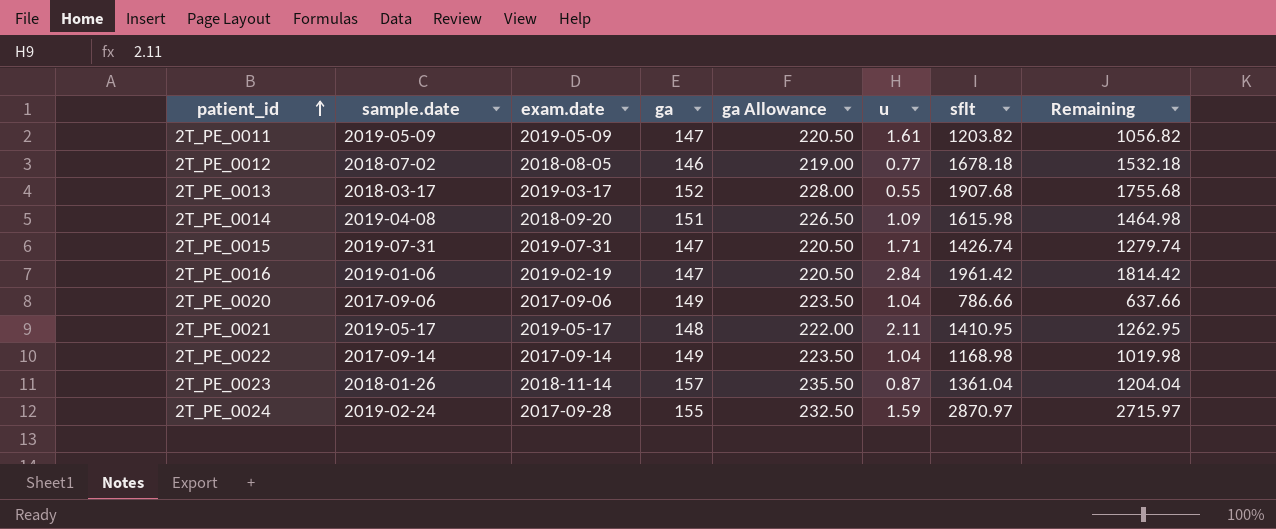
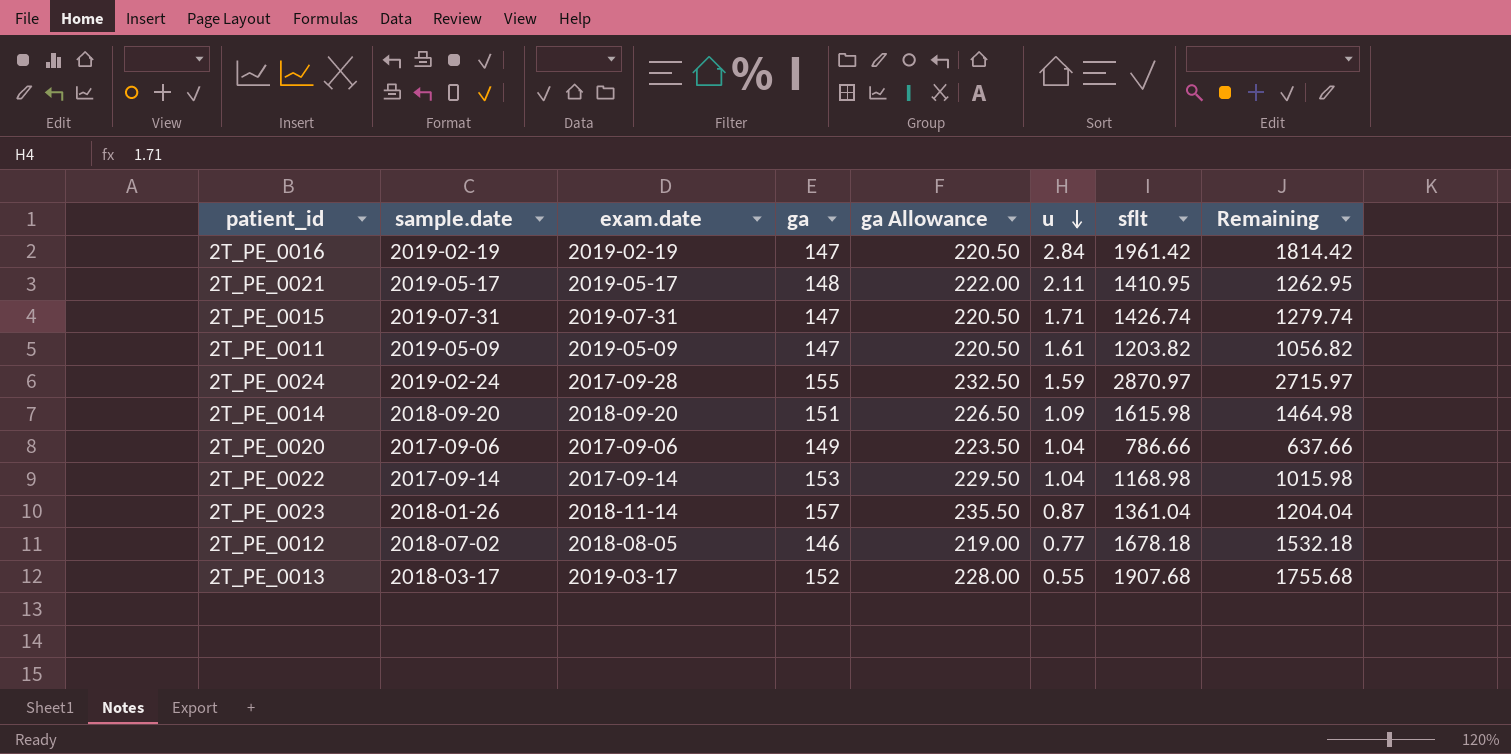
row order: patient_id ascending -> u descending
2T_PE_0016 | sample.date: 2019-01-06 -> 2019-02-19
2T_PE_0014 | sample.date: 2019-04-08 -> 2018-09-20
2T_PE_0022 | ga: 149 -> 153
2T_PE_0022 | ga Allowance: 223.50 -> 229.50
2T_PE_0022 | Remaining: 1019.98 -> 1015.98

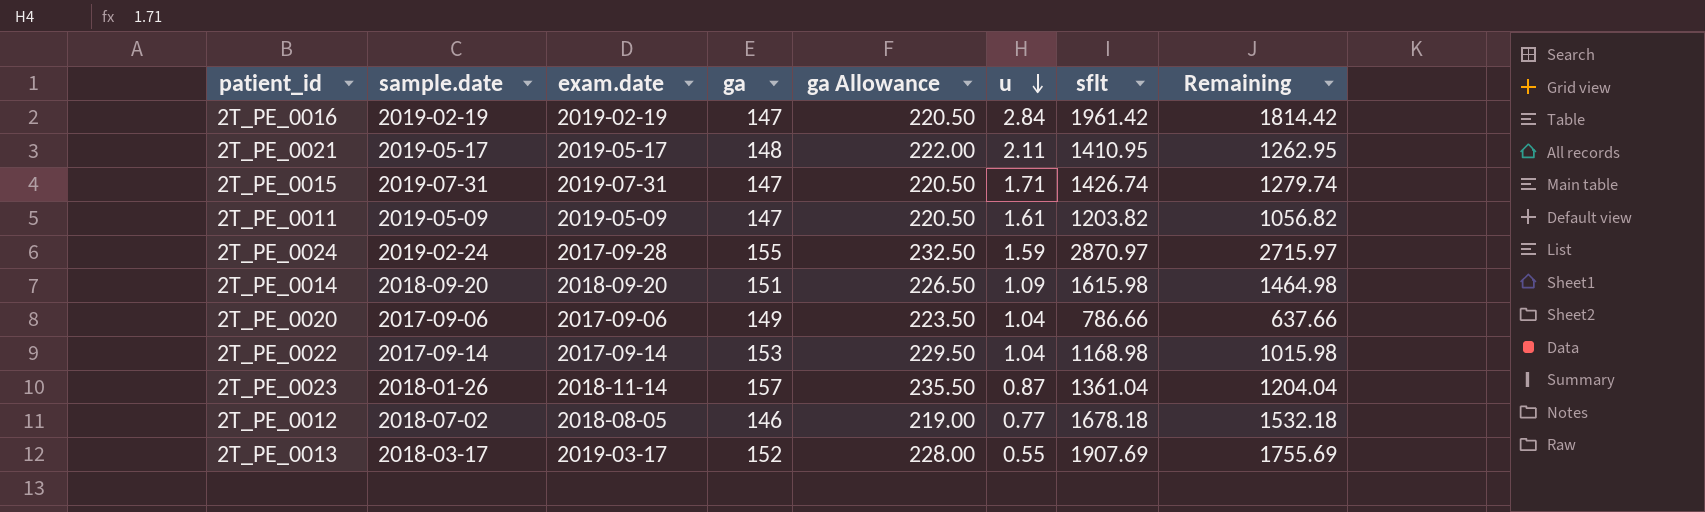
2T_PE_0013 | sflt: 1907.68 -> 1907.69
2T_PE_0013 | Remaining: 1755.68 -> 1755.69

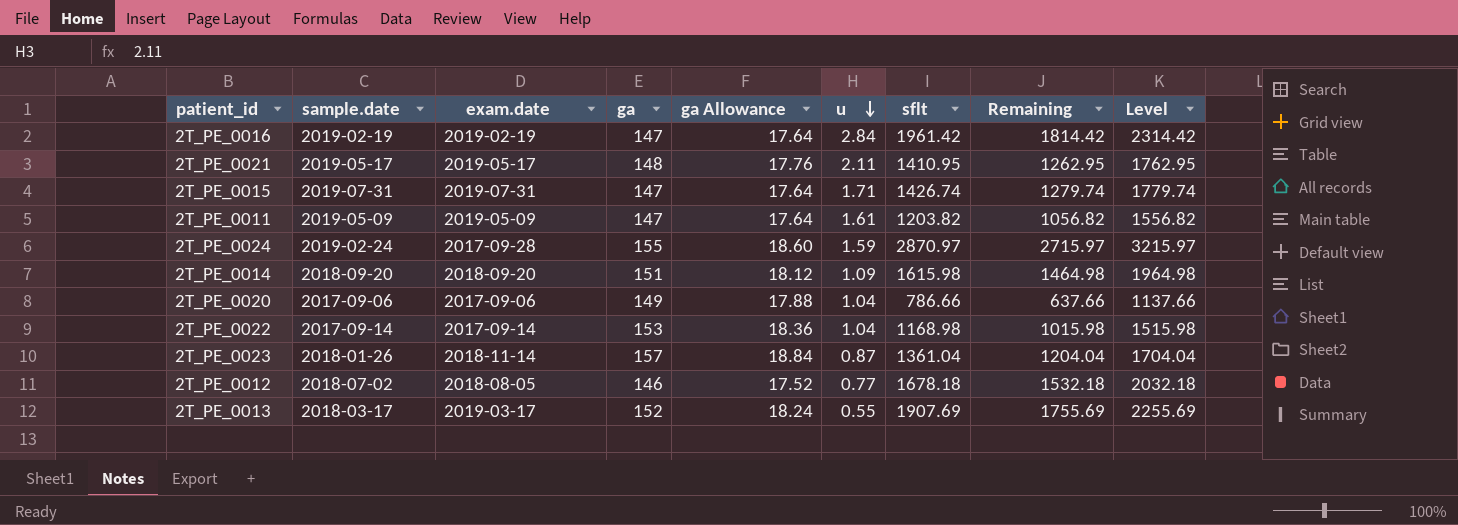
column ga Allowance | formula: [ga] * 1.5 -> [ga] * 0.12
column Level | formula: none -> [Remaining] + 500

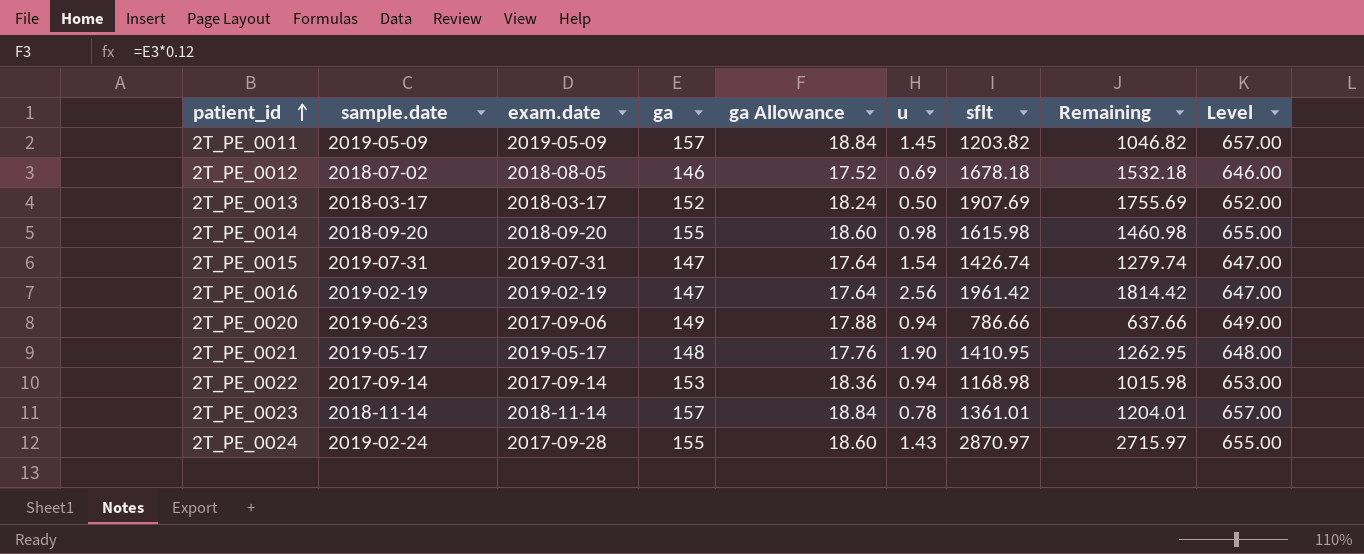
row order: u descending -> patient_id ascending
column Level | formula: [Remaining] + 500 -> [ga] + 500
2T_PE_0011 | ga: 147 -> 157
2T_PE_0011 | ga Allowance: 17.64 -> 18.84
2T_PE_0011 | u: 1.61 -> 1.45
2T_PE_0011 | Remaining: 1056.82 -> 1046.82
2T_PE_0012 | u: 0.77 -> 0.69
2T_PE_0013 | exam.date: 2019-03-17 -> 2018-03-17
2T_PE_0013 | u: 0.55 -> 0.50
2T_PE_0014 | ga: 151 -> 155
2T_PE_0014 | ga Allowance: 18.12 -> 18.60
2T_PE_0014 | u: 1.09 -> 0.98
2T_PE_0014 | Remaining: 1464.98 -> 1460.98
2T_PE_0015 | u: 1.71 -> 1.54
2T_PE_0016 | u: 2.84 -> 2.56
2T_PE_0020 | sample.date: 2017-09-06 -> 2019-06-23
2T_PE_0020 | u: 1.04 -> 0.94
2T_PE_0021 | u: 2.11 -> 1.90
2T_PE_0022 | u: 1.04 -> 0.94
2T_PE_0023 | sample.date: 2018-01-26 -> 2018-11-14
2T_PE_0023 | u: 0.87 -> 0.78
2T_PE_0023 | sflt: 1361.04 -> 1361.01
2T_PE_0023 | Remaining: 1204.04 -> 1204.01
2T_PE_0024 | u: 1.59 -> 1.43

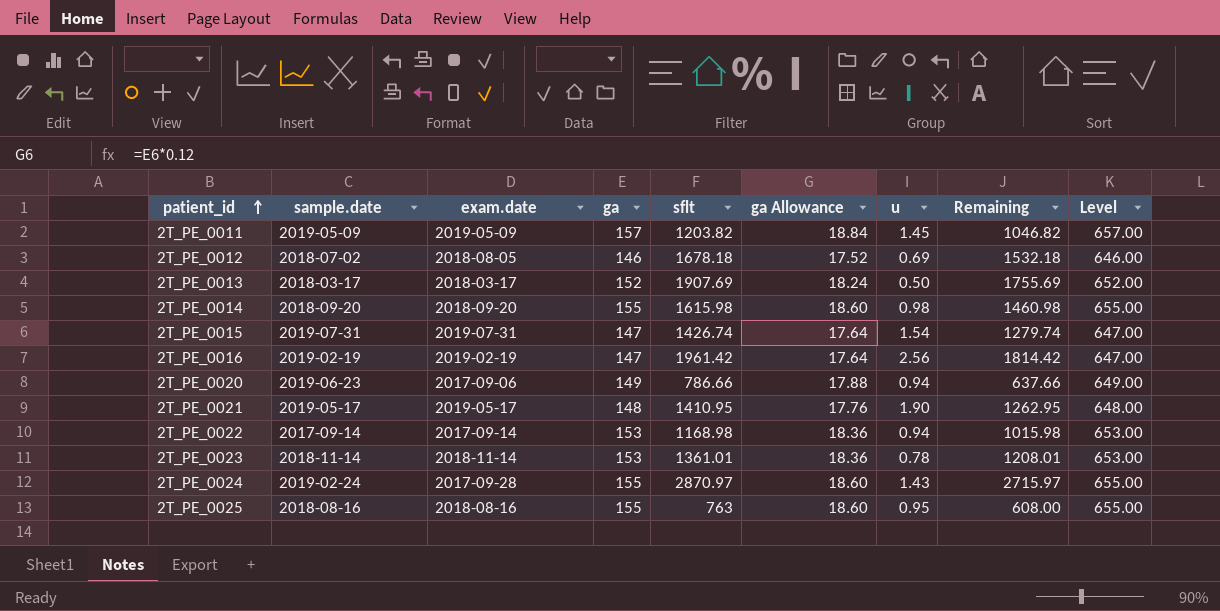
column sflt | position: 7 -> 5
2T_PE_0023 | ga: 157 -> 153
2T_PE_0023 | ga Allowance: 18.84 -> 18.36
2T_PE_0023 | Remaining: 1204.01 -> 1208.01
2T_PE_0023 | Level: 657.00 -> 653.00
row 2T_PE_0025: none -> 2018-08-16 | 2018-08-16 | 155 | 763 | 18.60 | 0.95 | 608.00 | 655.00

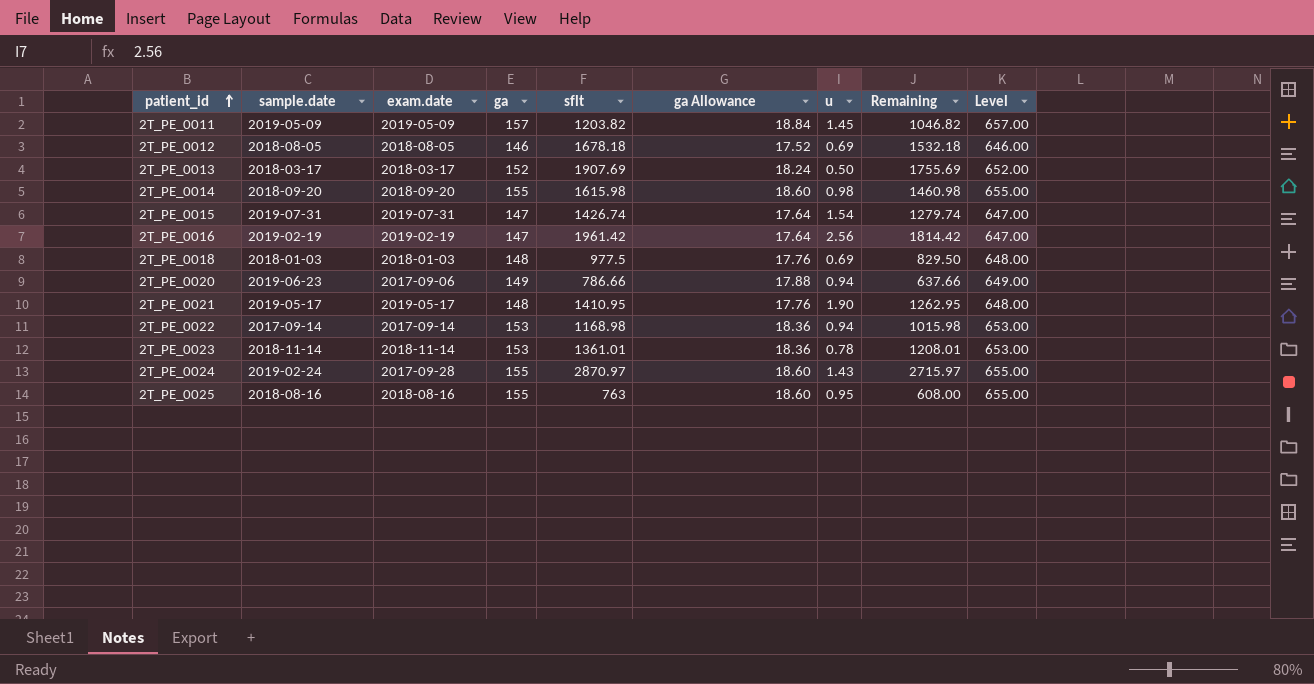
2T_PE_0012 | sample.date: 2018-07-02 -> 2018-08-05
row 2T_PE_0018: none -> 2018-01-03 | 2018-01-03 | 148 | 977.5 | 17.76 | 0.69 | 829.50 | 648.00

